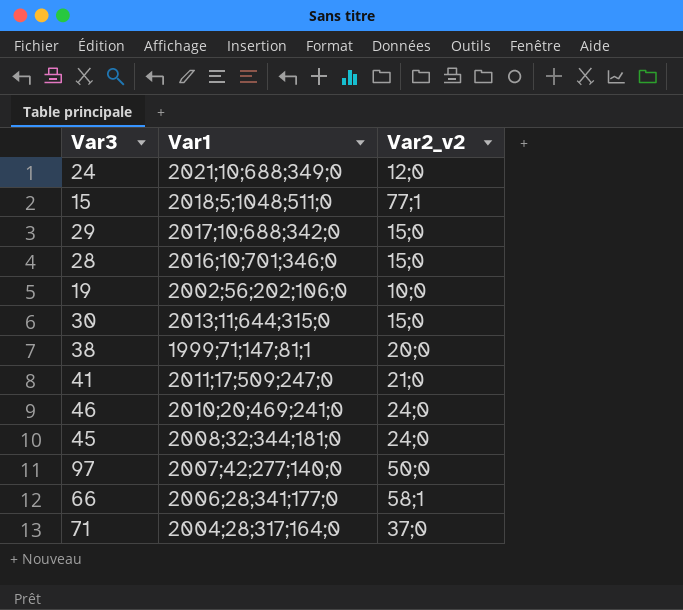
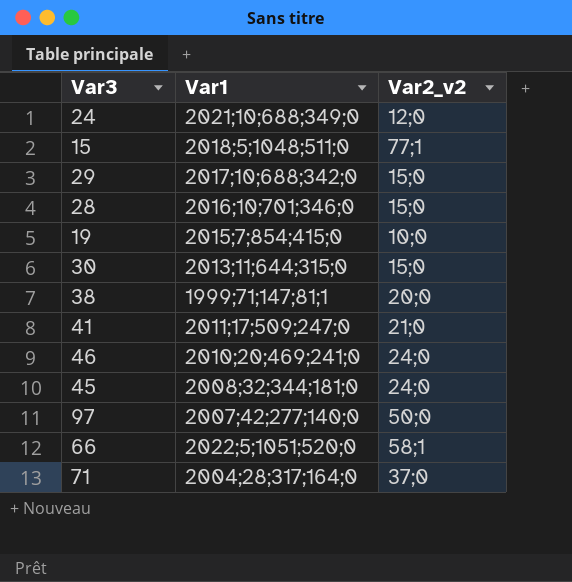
19 | Var1: 2002;56;202;106;0 -> 2015;7;854;415;0
66 | Var1: 2006;28;341;177;0 -> 2022;5;1051;520;0

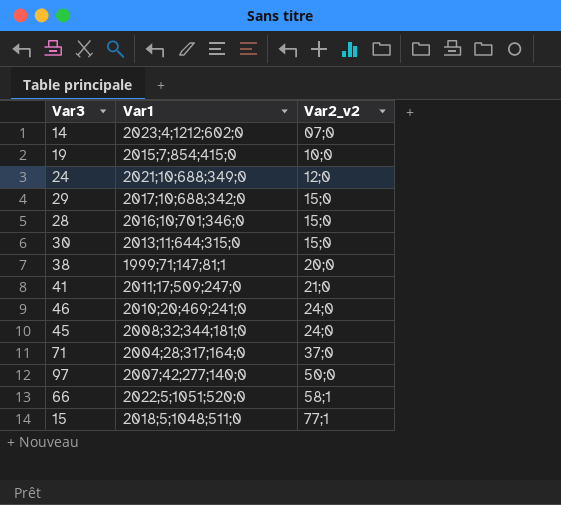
row order: none -> Var2_v2 ascending
row 14: none -> 2023;4;1212;602;0 | 07;0

